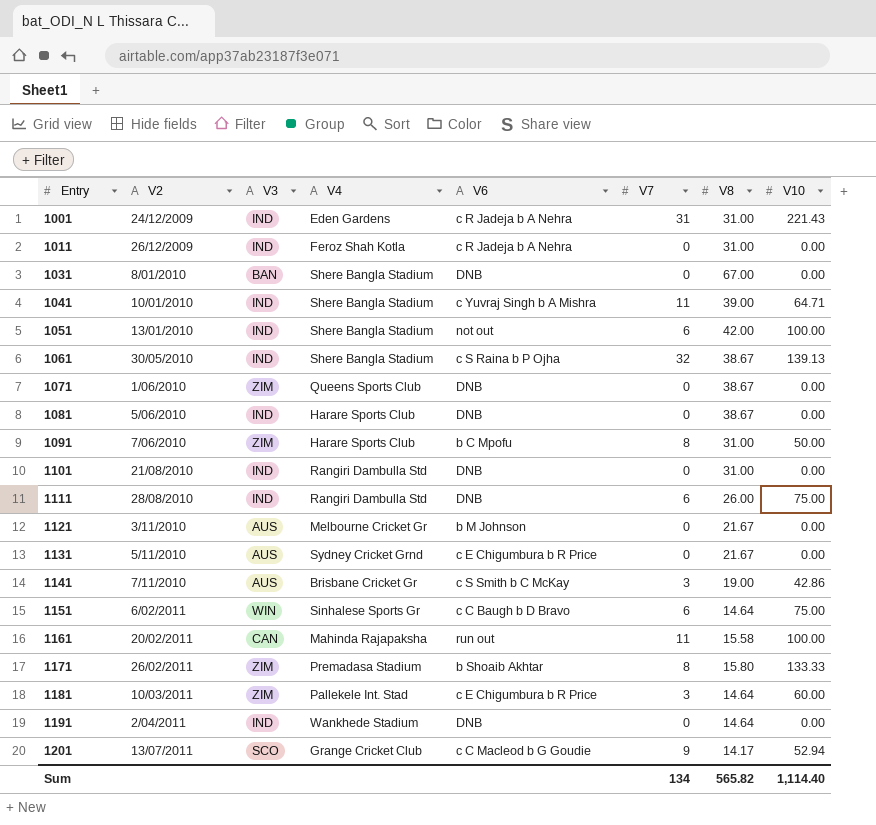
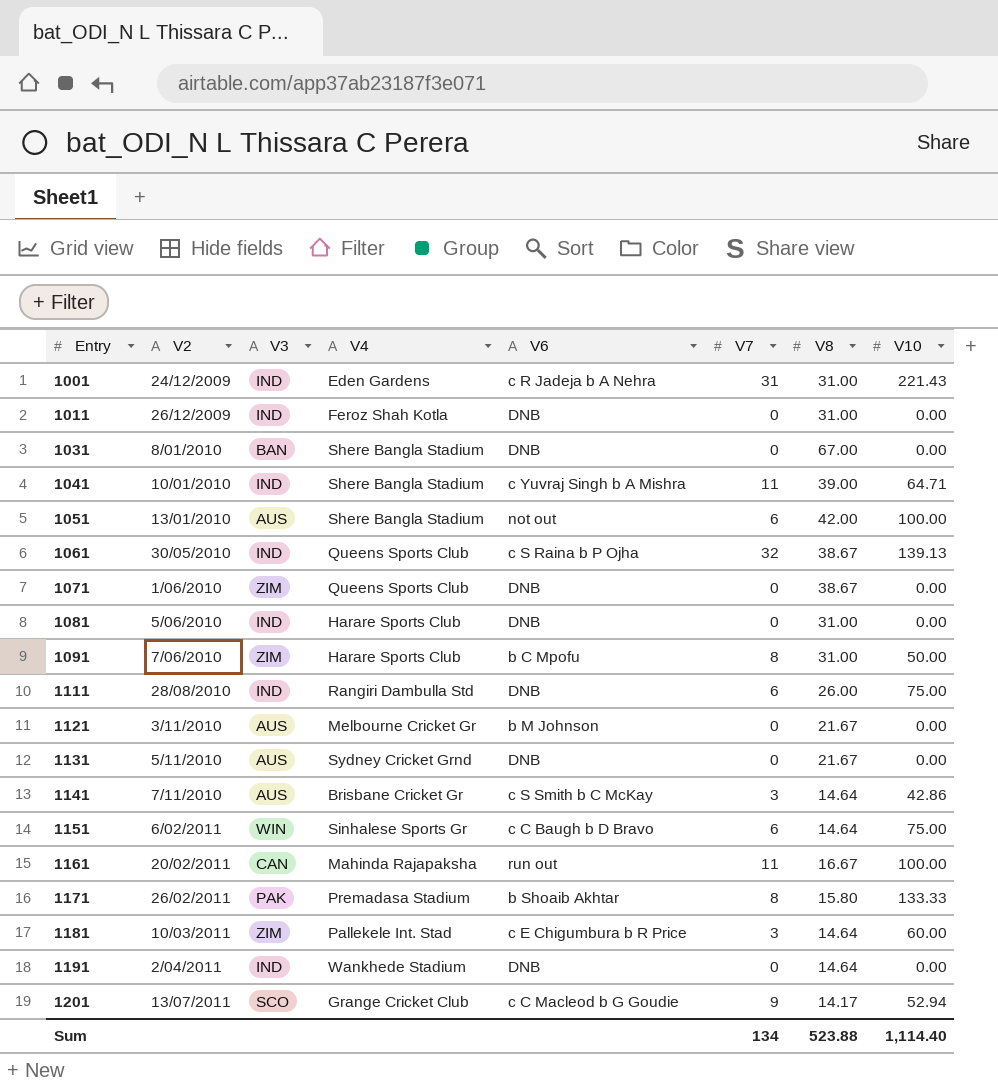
row 1101: 21/08/2010 | IND | Rangiri Dambulla Std | DNB | 0 | 31.00 | 0.00 -> none
1011 | V6: c R Jadeja b A Nehra -> DNB
1051 | V3: IND -> AUS
1061 | V4: Shere Bangla Stadium -> Queens Sports Club
1081 | V8: 38.67 -> 31.00
1131 | V6: c E Chigumbura b R Price -> DNB
1141 | V8: 19.00 -> 14.64
1161 | V8: 15.58 -> 16.67
1171 | V3: ZIM -> PAK
Sum | V8: 565.82 -> 523.88

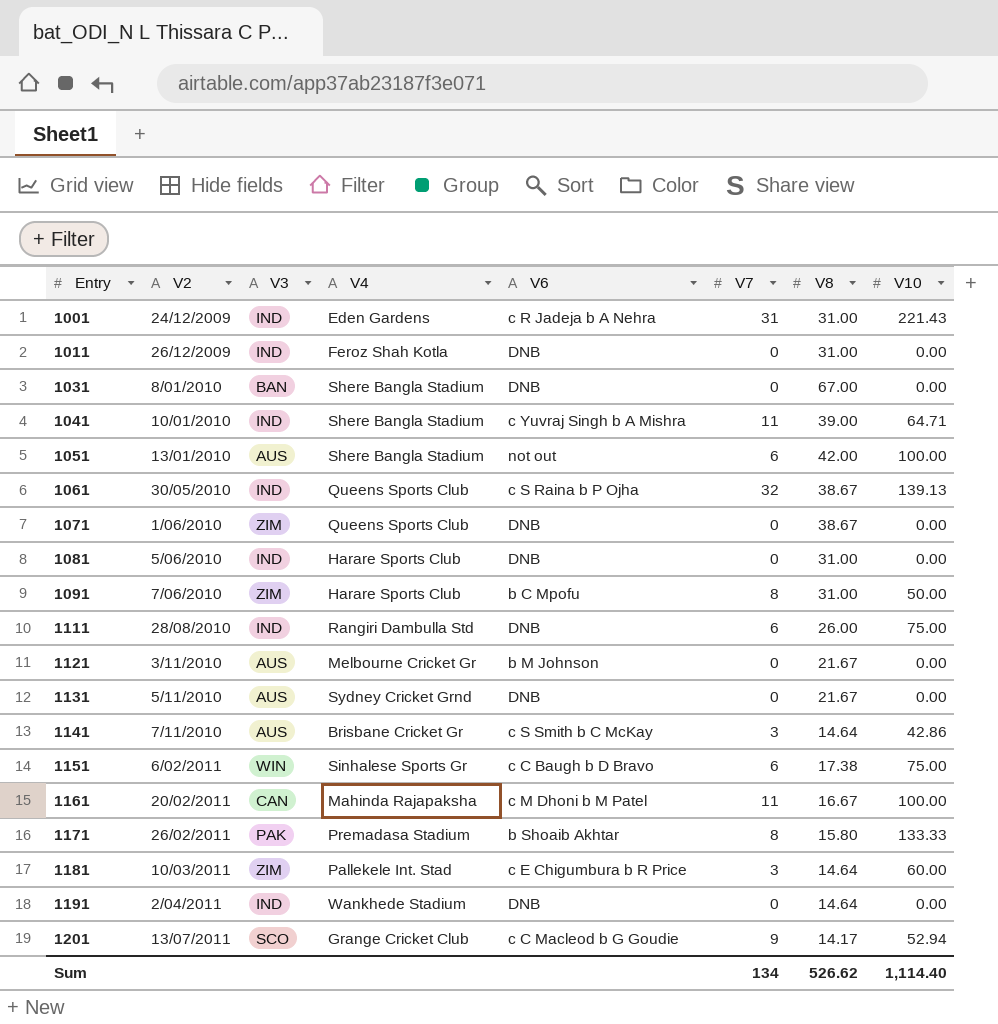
1151 | V8: 14.64 -> 17.38
1161 | V6: run out -> c M Dhoni b M Patel
Sum | V8: 523.88 -> 526.62

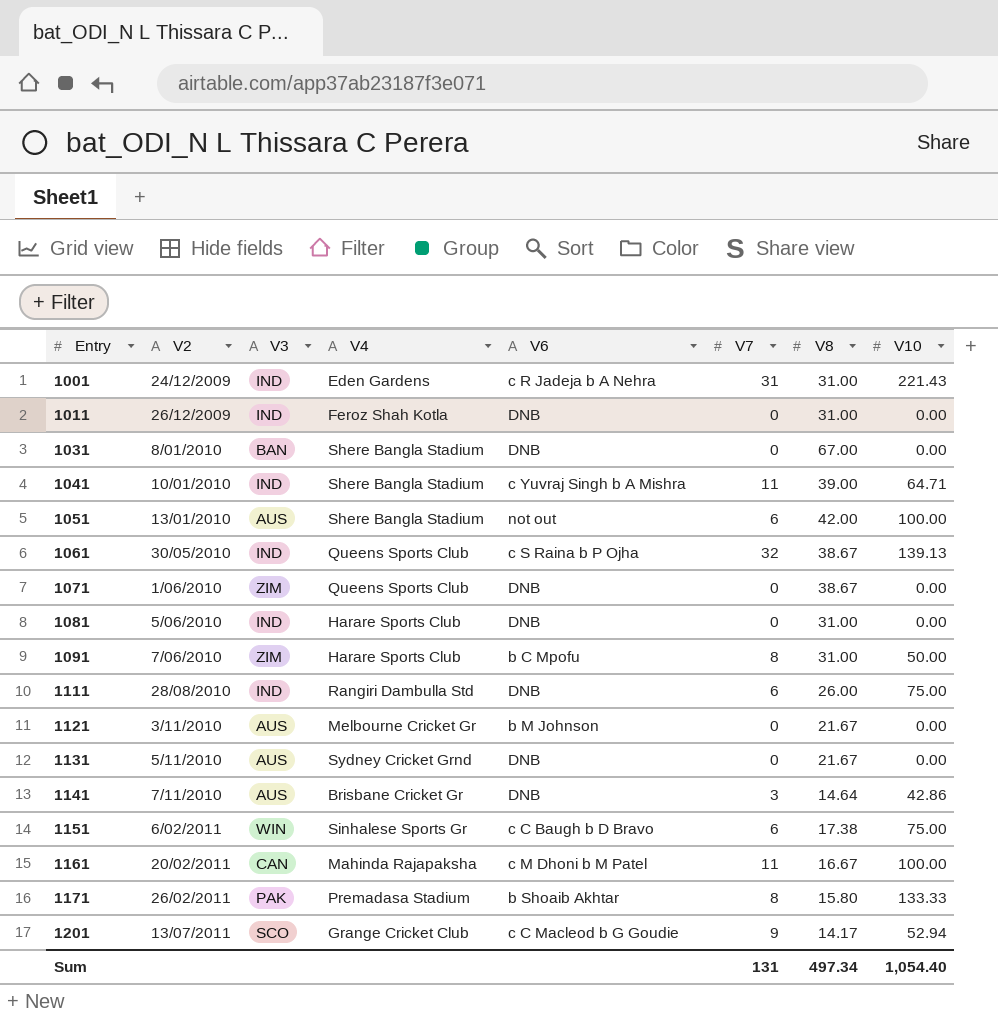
row 1181: 10/03/2011 | ZIM | Pallekele Int. Stad | c E Chigumbura b R Price | 3 | 14.64 | 60.00 -> none
row 1191: 2/04/2011 | IND | Wankhede Stadium | DNB | 0 | 14.64 | 0.00 -> none
1141 | V6: c S Smith b C McKay -> DNB
Sum | V7: 134 -> 131
Sum | V8: 526.62 -> 497.34
Sum | V10: 1,114.40 -> 1,054.40

